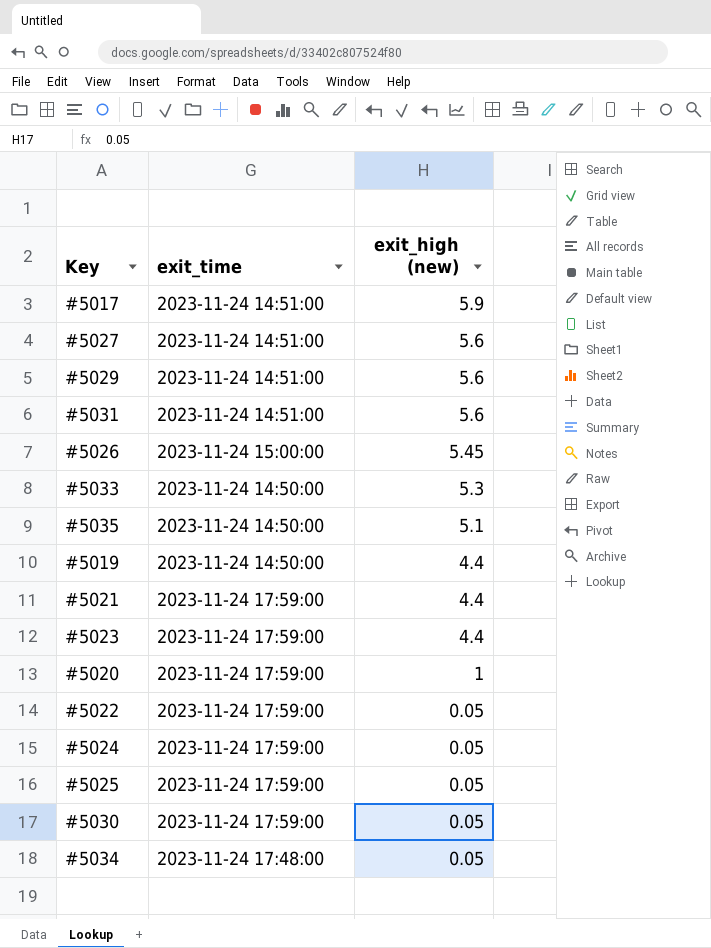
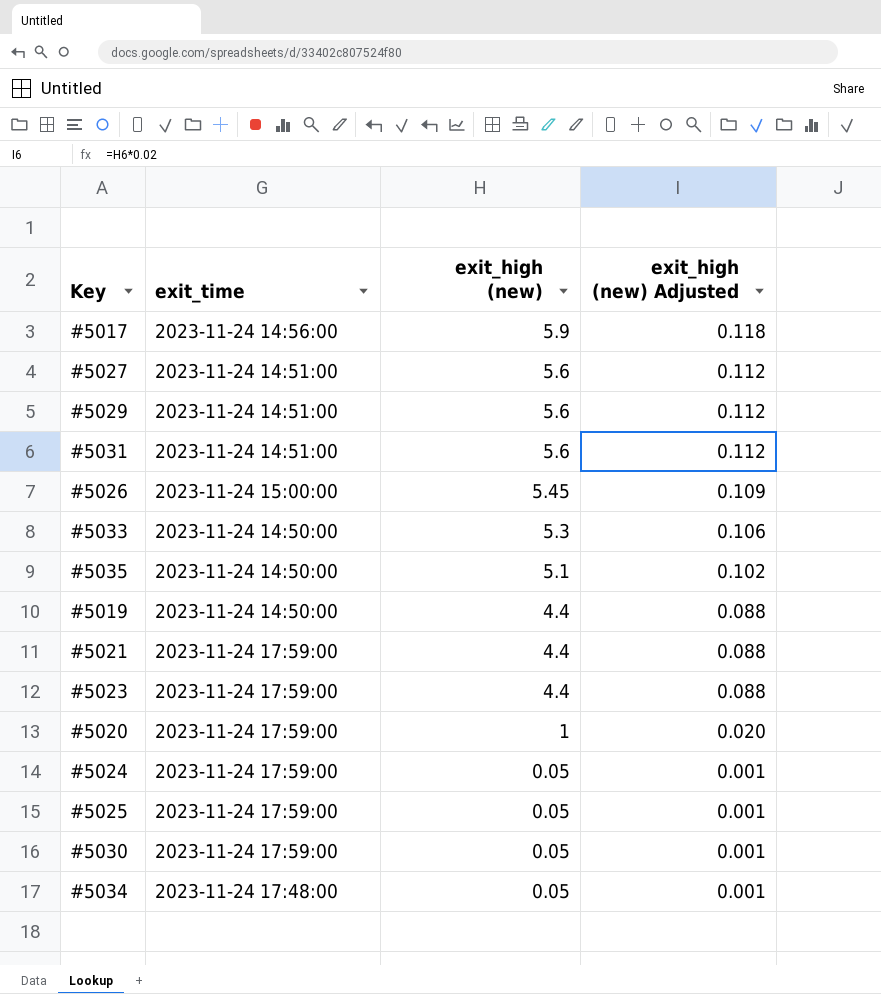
column exit_high (new) Adjusted | formula: none -> [exit_high (new)] * 0.02
row #5022: 2023-11-24 17:59:00 | 0.05 -> none
#5017 | exit_time: 2023-11-24 14:51:00 -> 2023-11-24 14:56:00

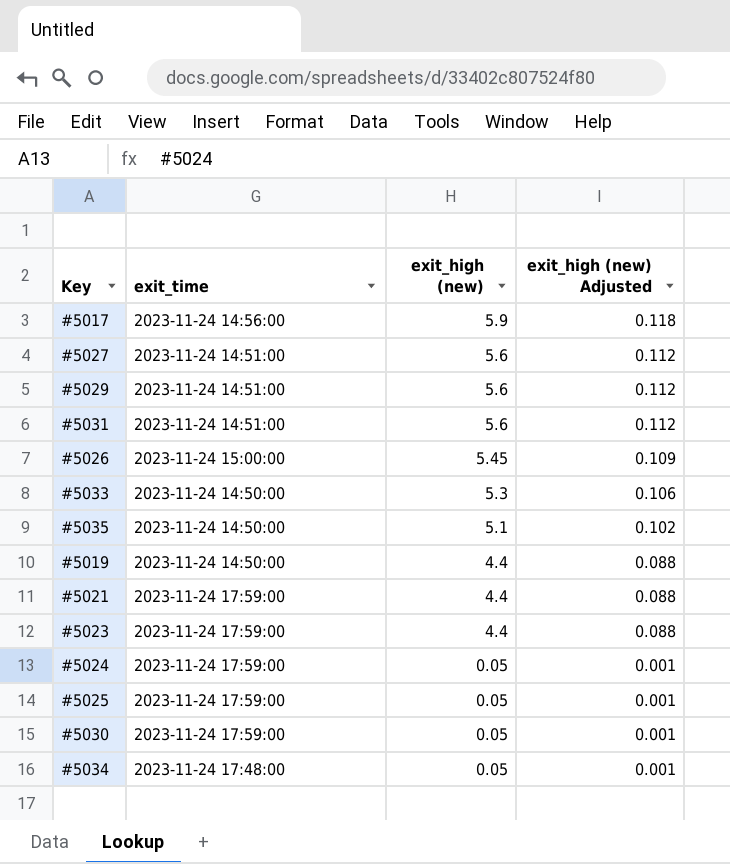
row #5020: 2023-11-24 17:59:00 | 1 | 0.020 -> none

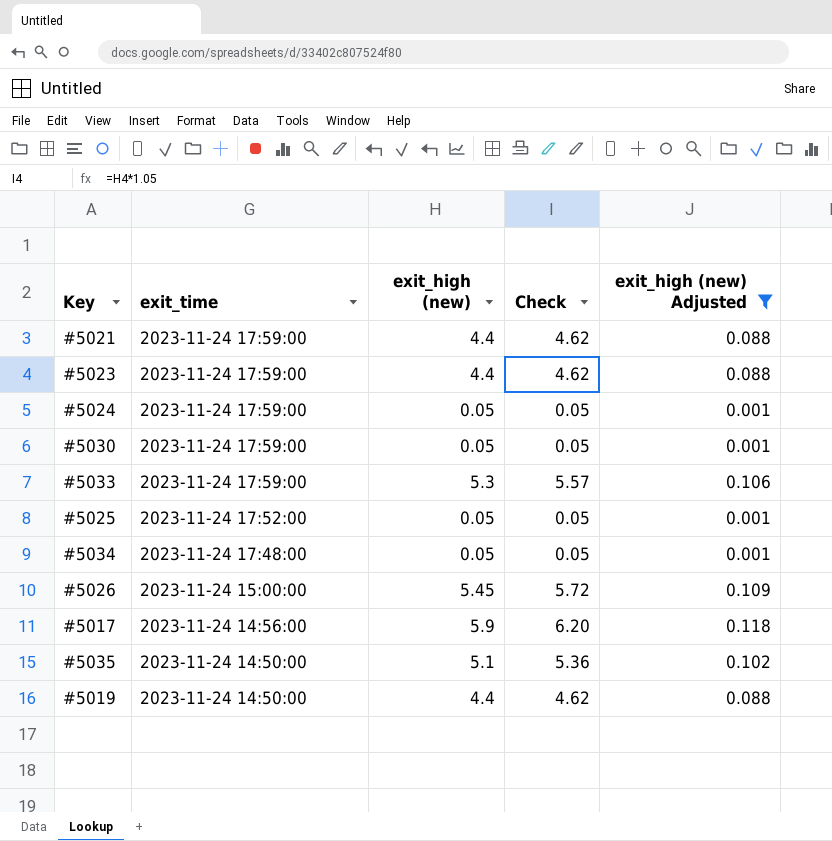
filter: none -> exit_high (new) Adjusted != 0.112
row order: exit_high (new) descending -> exit_time descending
column Check | formula: none -> [exit_high (new)] * 1.05
#5033 | exit_time: 2023-11-24 14:50:00 -> 2023-11-24 17:59:00
#5025 | exit_time: 2023-11-24 17:59:00 -> 2023-11-24 17:52:00

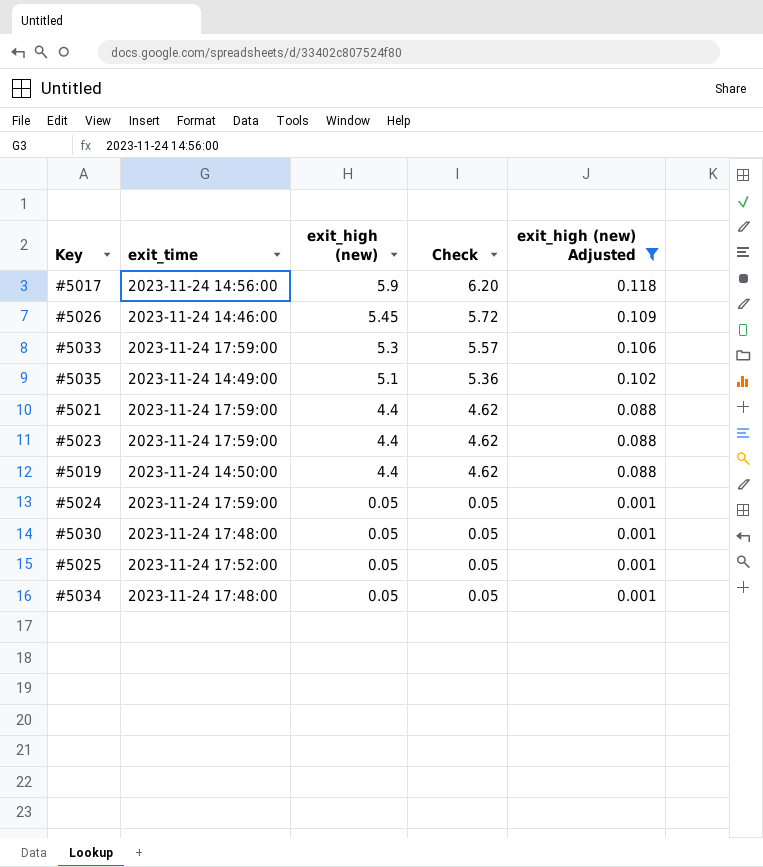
row order: exit_time descending -> exit_high (new) descending
#5026 | exit_time: 2023-11-24 15:00:00 -> 2023-11-24 14:46:00
#5035 | exit_time: 2023-11-24 14:50:00 -> 2023-11-24 14:49:00
#5030 | exit_time: 2023-11-24 17:59:00 -> 2023-11-24 17:48:00

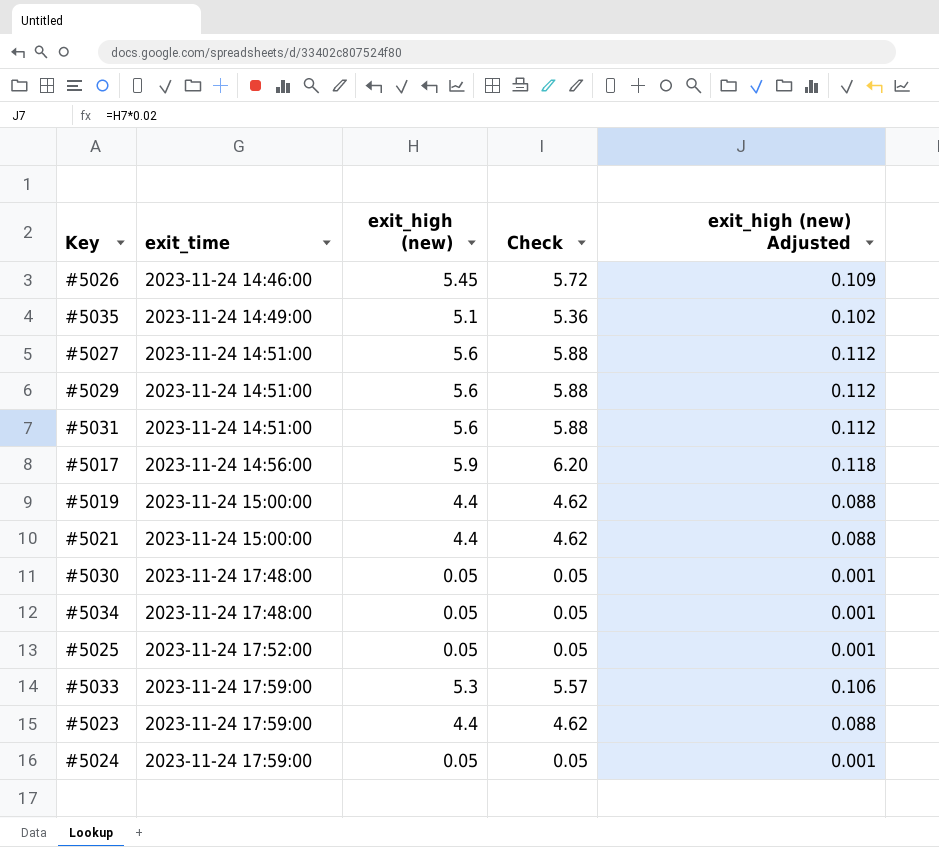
filter: exit_high (new) Adjusted != 0.112 -> none
row order: exit_high (new) descending -> exit_time ascending
#5019 | exit_time: 2023-11-24 14:50:00 -> 2023-11-24 15:00:00
#5021 | exit_time: 2023-11-24 17:59:00 -> 2023-11-24 15:00:00

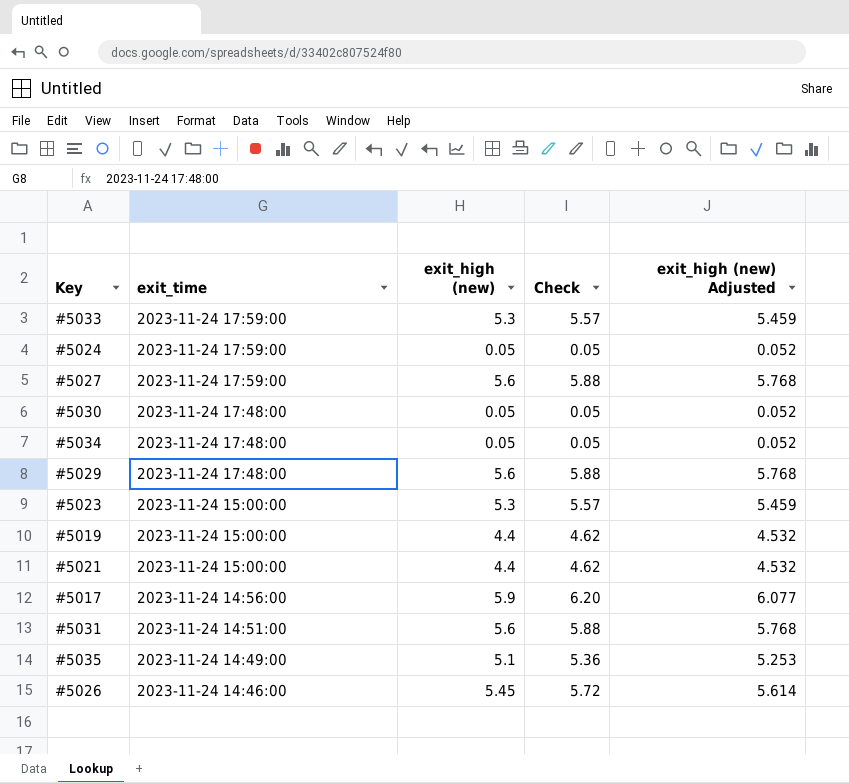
row order: exit_time ascending -> exit_time descending
column exit_high (new) Adjusted | formula: [exit_high (new)] * 0.02 -> [exit_high (new)] * 1.03
row #5025: 2023-11-24 17:52:00 | 0.05 | 0.05 | 0.001 -> none
#5027 | exit_time: 2023-11-24 14:51:00 -> 2023-11-24 17:59:00
#5029 | exit_time: 2023-11-24 14:51:00 -> 2023-11-24 17:48:00
#5023 | exit_time: 2023-11-24 17:59:00 -> 2023-11-24 15:00:00
#5023 | exit_high (new): 4.4 -> 5.3
#5023 | Check: 4.62 -> 5.57

